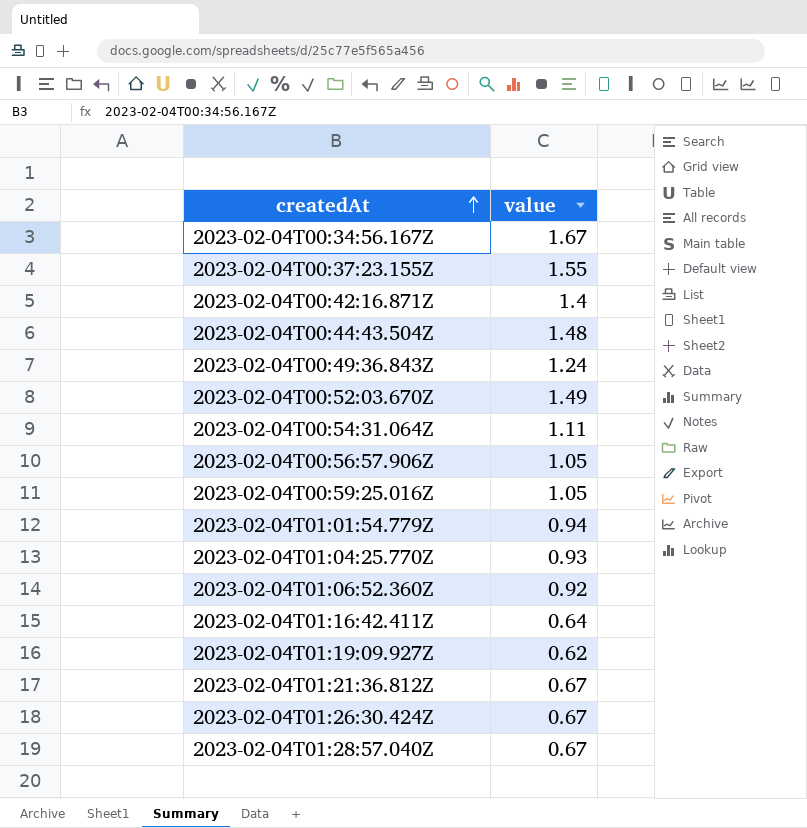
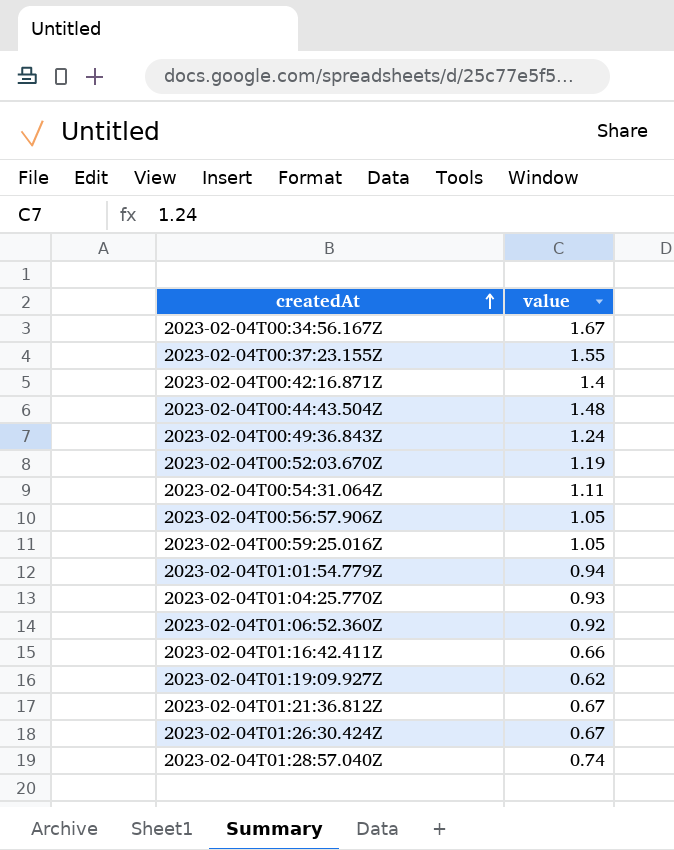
2023-02-04T00:52:03.670Z | value: 1.49 -> 1.19
2023-02-04T01:16:42.411Z | value: 0.64 -> 0.66
2023-02-04T01:28:57.040Z | value: 0.67 -> 0.74

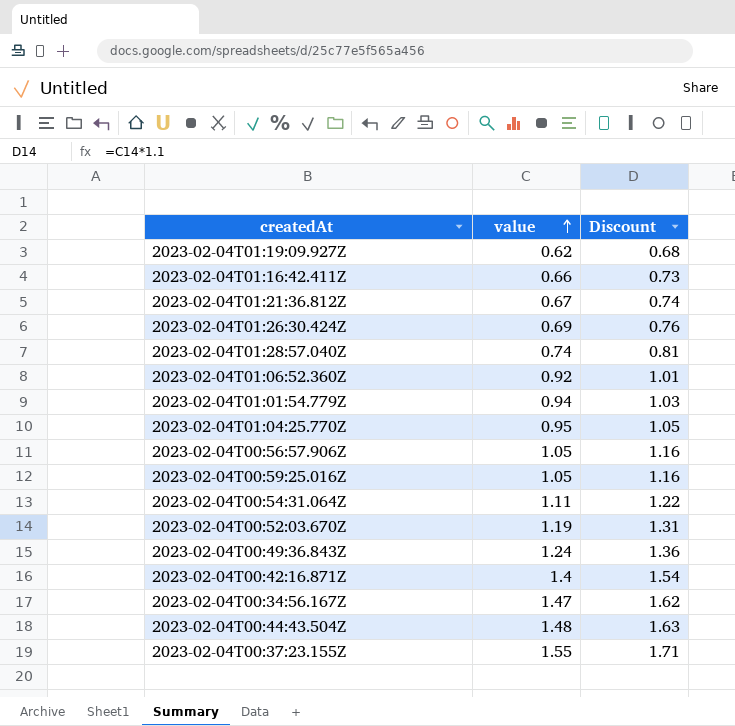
row order: createdAt ascending -> value ascending
column Discount | formula: none -> [value] * 1.1
2023-02-04T01:26:30.424Z | value: 0.67 -> 0.69
2023-02-04T01:04:25.770Z | value: 0.93 -> 0.95
2023-02-04T00:34:56.167Z | value: 1.67 -> 1.47

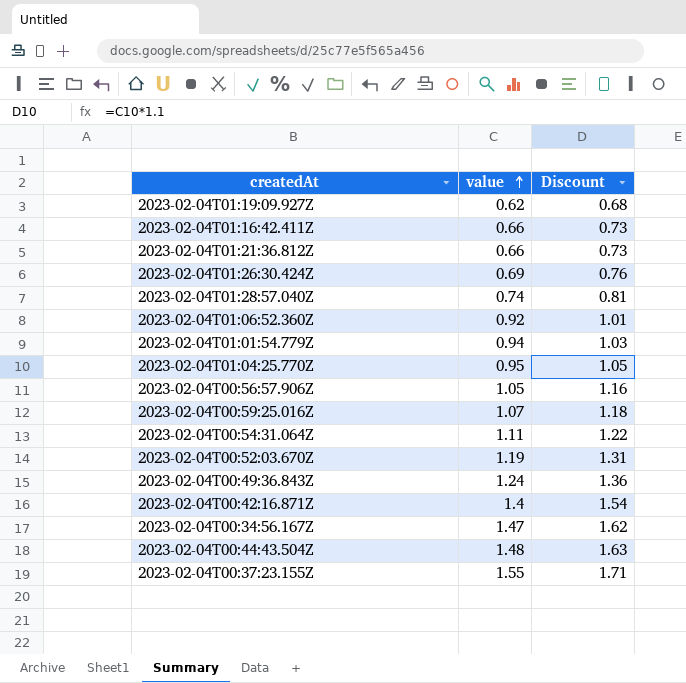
2023-02-04T01:21:36.812Z | value: 0.67 -> 0.66
2023-02-04T01:21:36.812Z | Discount: 0.74 -> 0.73
2023-02-04T00:59:25.016Z | value: 1.05 -> 1.07
2023-02-04T00:59:25.016Z | Discount: 1.16 -> 1.18

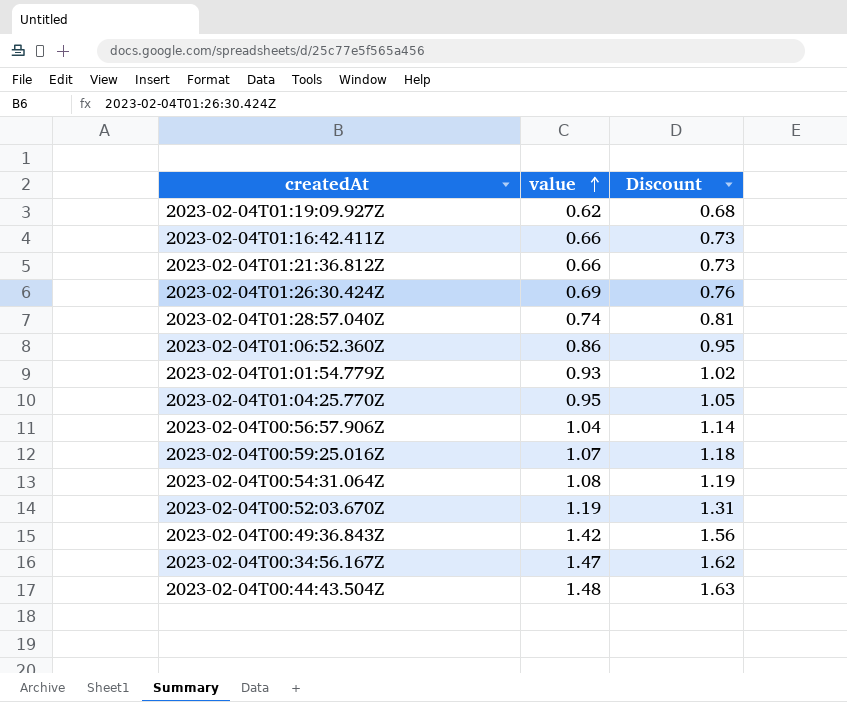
row 2023-02-04T00:42:16.871Z: 1.4 | 1.54 -> none
row 2023-02-04T00:37:23.155Z: 1.55 | 1.71 -> none
2023-02-04T01:06:52.360Z | value: 0.92 -> 0.86
2023-02-04T01:06:52.360Z | Discount: 1.01 -> 0.95
2023-02-04T01:01:54.779Z | value: 0.94 -> 0.93
2023-02-04T01:01:54.779Z | Discount: 1.03 -> 1.02
2023-02-04T00:56:57.906Z | value: 1.05 -> 1.04
2023-02-04T00:56:57.906Z | Discount: 1.16 -> 1.14
2023-02-04T00:54:31.064Z | value: 1.11 -> 1.08
2023-02-04T00:54:31.064Z | Discount: 1.22 -> 1.19
2023-02-04T00:49:36.843Z | value: 1.24 -> 1.42
2023-02-04T00:49:36.843Z | Discount: 1.36 -> 1.56

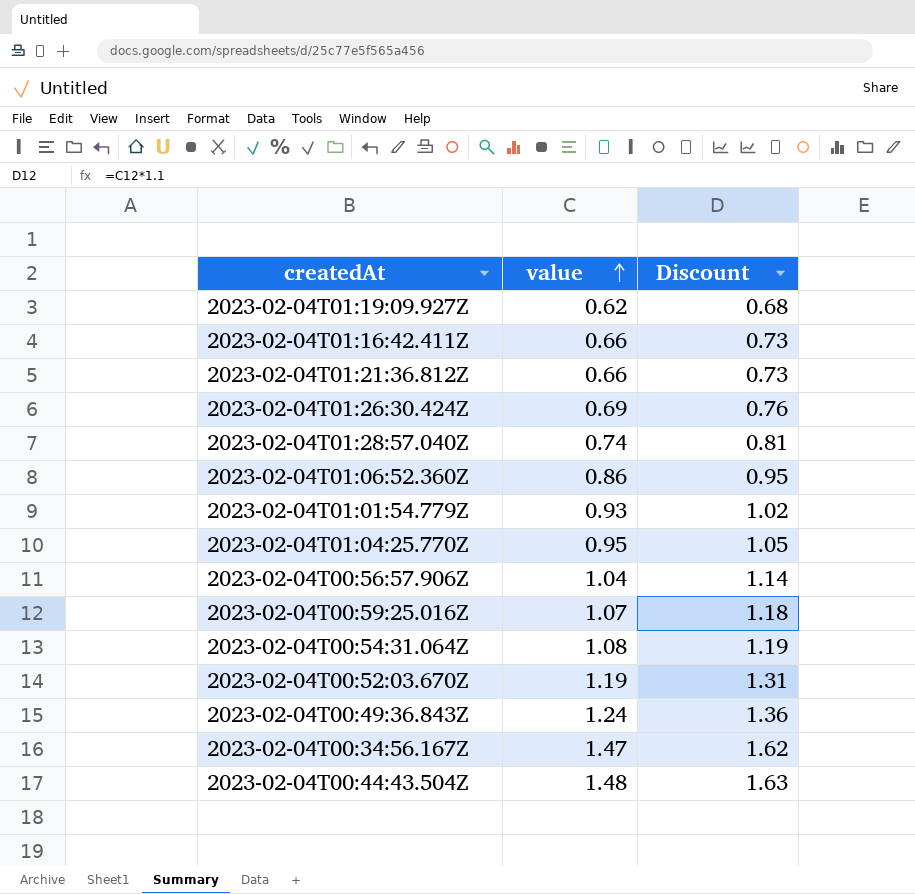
2023-02-04T00:49:36.843Z | value: 1.42 -> 1.24
2023-02-04T00:49:36.843Z | Discount: 1.56 -> 1.36

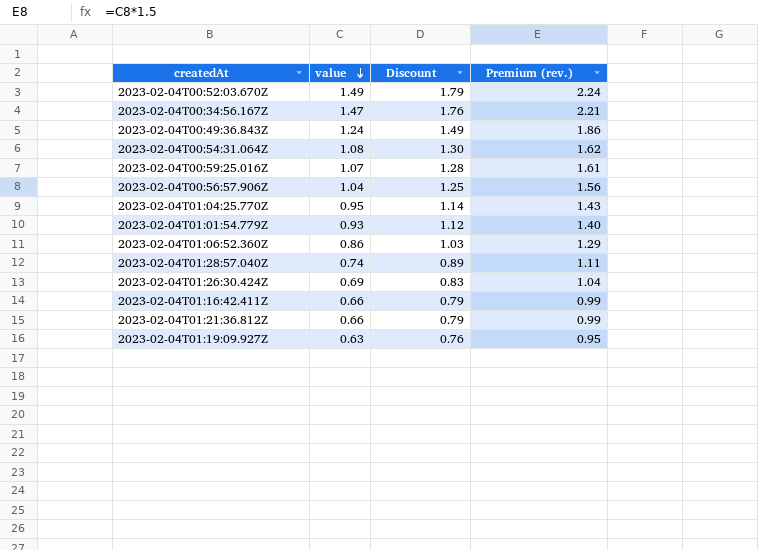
row order: value ascending -> value descending
column Discount | formula: [value] * 1.1 -> [value] * 1.2
column Premium (rev.) | formula: none -> [value] * 1.5
row 2023-02-04T00:44:43.504Z: 1.48 | 1.63 -> none
2023-02-04T00:52:03.670Z | value: 1.19 -> 1.49
2023-02-04T01:19:09.927Z | value: 0.62 -> 0.63

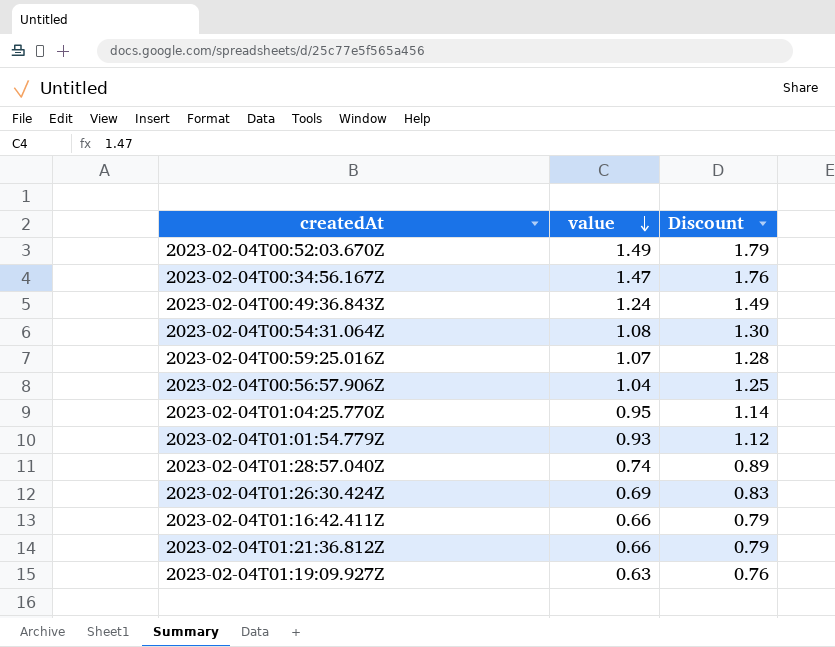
column Premium (rev.) | formula: [value] * 1.5 -> none
row 2023-02-04T01:06:52.360Z: 0.86 | 1.03 | 1.29 -> none

